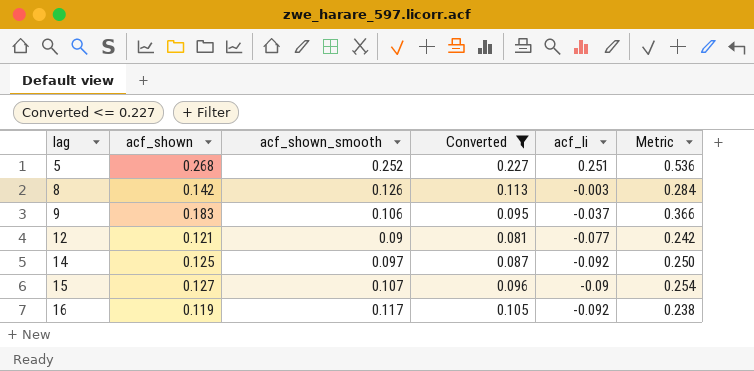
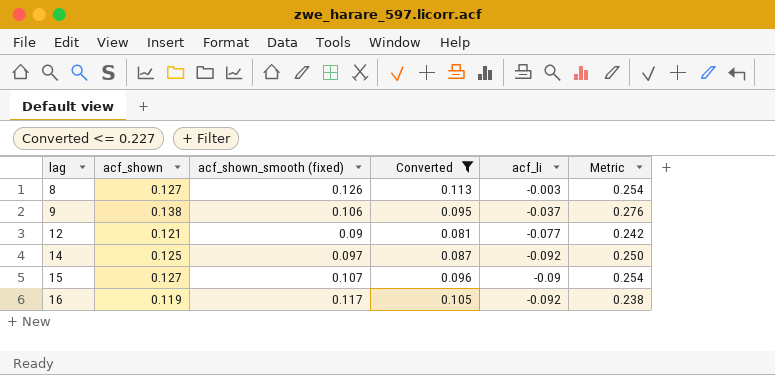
column name: acf_shown_smooth -> acf_shown_smooth (fixed)
row 5: 0.268 | 0.252 | 0.227 | 0.251 | 0.536 -> none
8 | acf_shown: 0.142 -> 0.127
8 | Metric: 0.284 -> 0.254
9 | acf_shown: 0.183 -> 0.138
9 | Metric: 0.366 -> 0.276

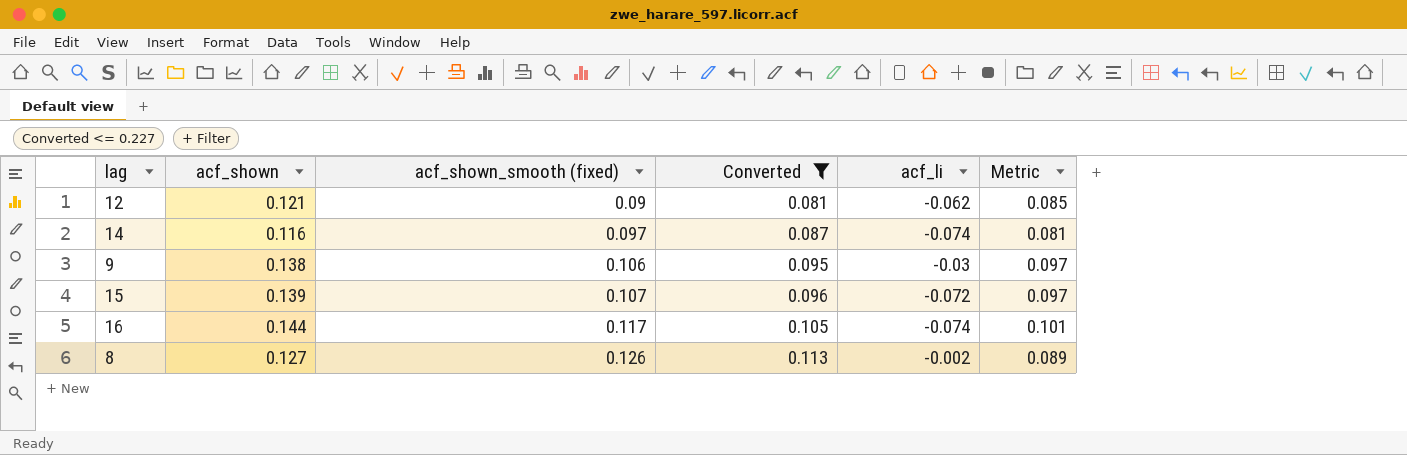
row order: lag ascending -> acf_shown_smooth (fixed) ascending
column Metric | formula: [acf_shown] * 2 -> [acf_shown] * 0.7
12 | acf_li: -0.077 -> -0.062
14 | acf_shown: 0.125 -> 0.116
14 | acf_li: -0.092 -> -0.074
9 | acf_li: -0.037 -> -0.03
15 | acf_shown: 0.127 -> 0.139
15 | acf_li: -0.09 -> -0.072
16 | acf_shown: 0.119 -> 0.144
16 | acf_li: -0.092 -> -0.074
8 | acf_li: -0.003 -> -0.002

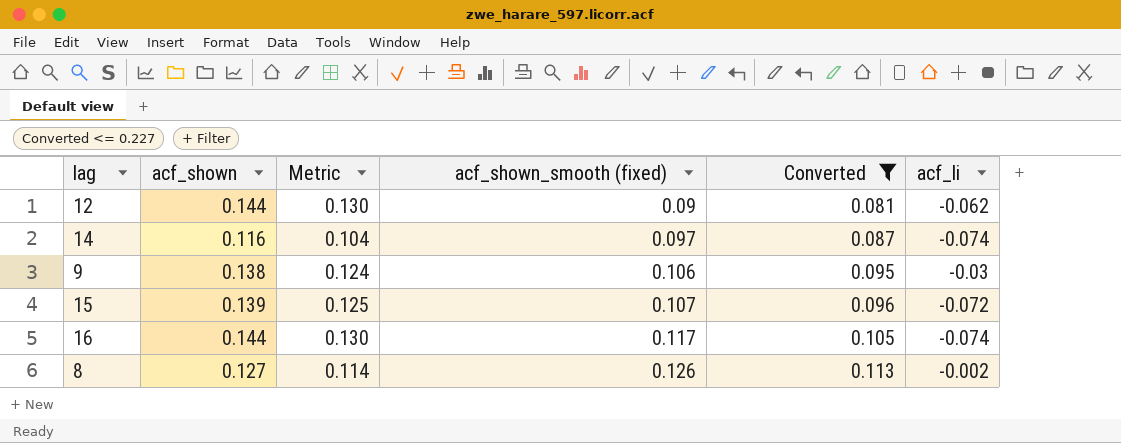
column Metric | formula: [acf_shown] * 0.7 -> [acf_shown] * 0.9
column Metric | position: 6 -> 3
12 | acf_shown: 0.121 -> 0.144

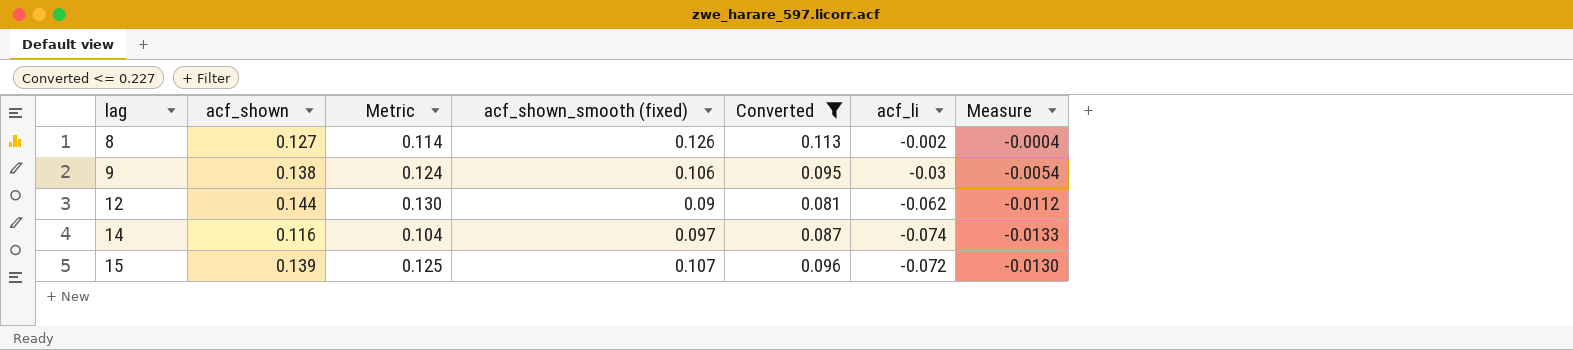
row order: acf_shown_smooth (fixed) ascending -> lag ascending
column Measure | formula: none -> [acf_li] * 0.18
row 16: 0.144 | 0.130 | 0.117 | 0.105 | -0.074 -> none

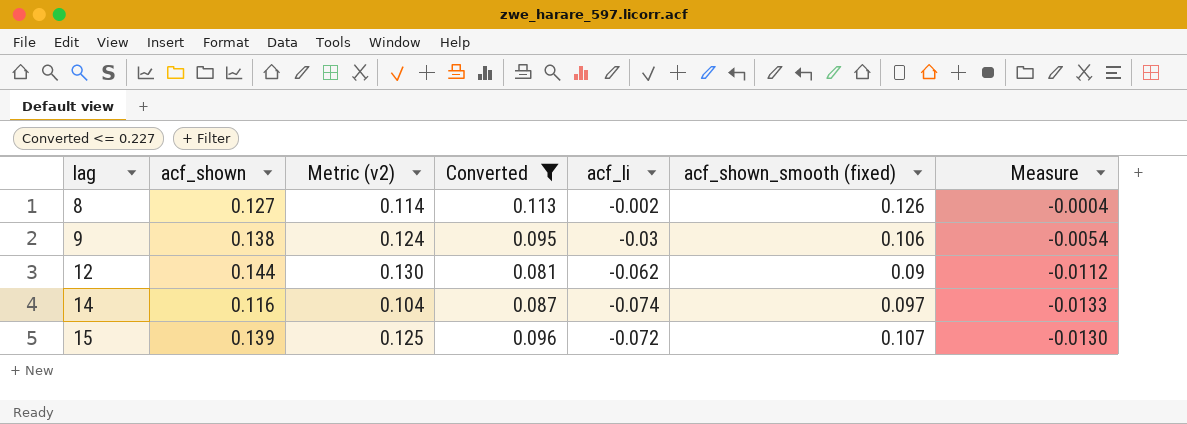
column name: Metric -> Metric (v2)
column acf_shown_smooth (fixed) | position: 4 -> 6

